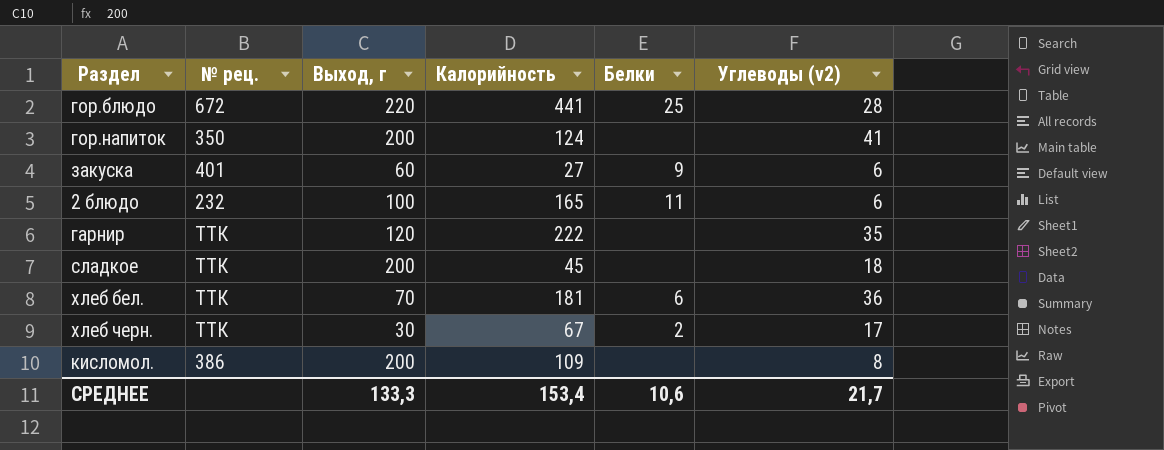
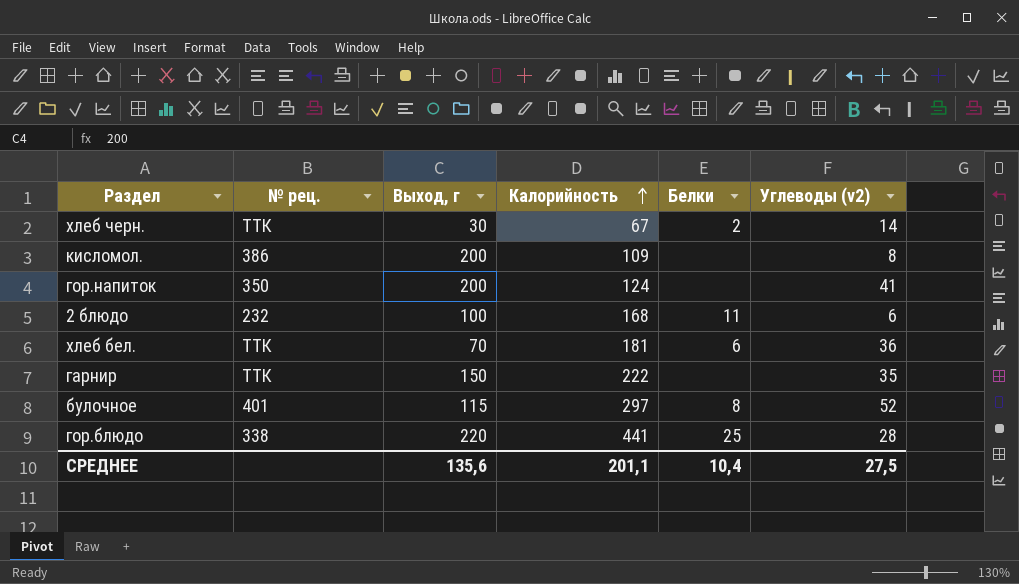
row order: none -> Калорийность ascending
row закуска: 401 | 60 | 27 | 9 | 6 -> none
row сладкое: ТТК | 200 | 45 | none | 18 -> none
хлеб черн. | Углеводы (v2): 17 -> 14
2 блюдо | Калорийность: 165 -> 168
гарнир | Выход, г: 120 -> 150
row булочное: none -> 401 | 115 | 297 | 8 | 52
гор.блюдо | № рец.: 672 -> 338
СРЕДНЕЕ | Выход, г: 133,3 -> 135,6
СРЕДНЕЕ | Калорийность: 153,4 -> 201,1
СРЕДНЕЕ | Белки: 10,6 -> 10,4
СРЕДНЕЕ | Углеводы (v2): 21,7 -> 27,5

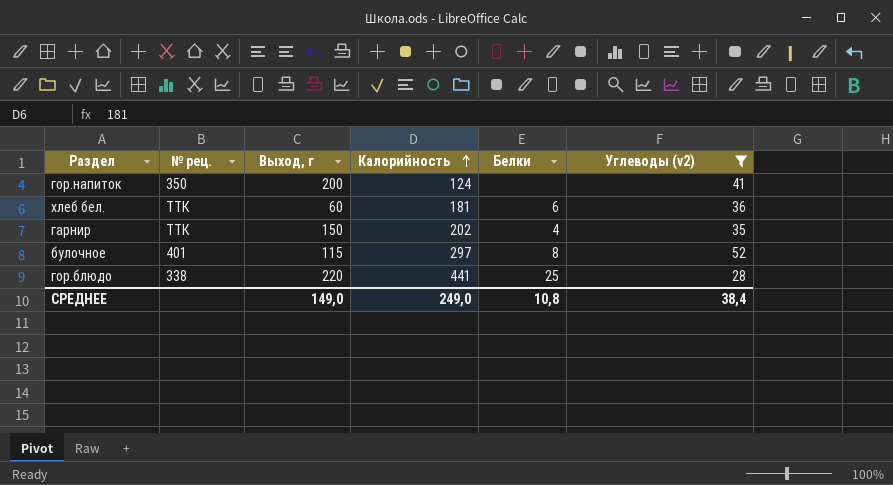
filter: none -> Углеводы (v2) >= 28
хлеб бел. | Выход, г: 70 -> 60
гарнир | Калорийность: 222 -> 202
гарнир | Белки: none -> 4
СРЕДНЕЕ | Выход, г: 135,6 -> 149,0
СРЕДНЕЕ | Калорийность: 201,1 -> 249,0
СРЕДНЕЕ | Белки: 10,4 -> 10,8
СРЕДНЕЕ | Углеводы (v2): 27,5 -> 38,4

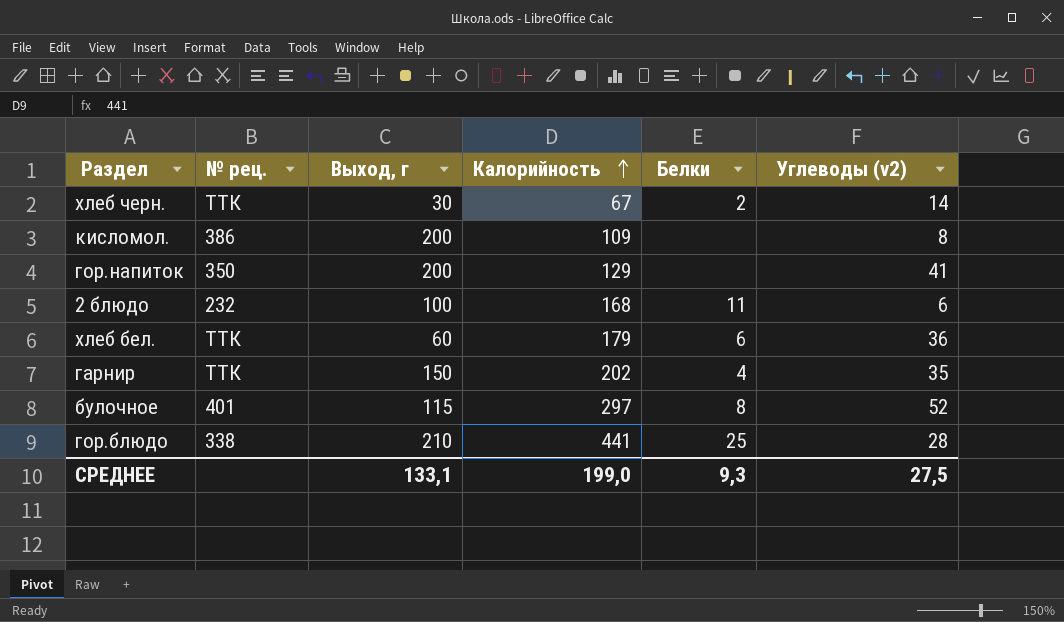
filter: Углеводы (v2) >= 28 -> none
гор.напиток | Калорийность: 124 -> 129
хлеб бел. | Калорийность: 181 -> 179
гор.блюдо | Выход, г: 220 -> 210
СРЕДНЕЕ | Выход, г: 149,0 -> 133,1
СРЕДНЕЕ | Калорийность: 249,0 -> 199,0
СРЕДНЕЕ | Белки: 10,8 -> 9,3
СРЕДНЕЕ | Углеводы (v2): 38,4 -> 27,5

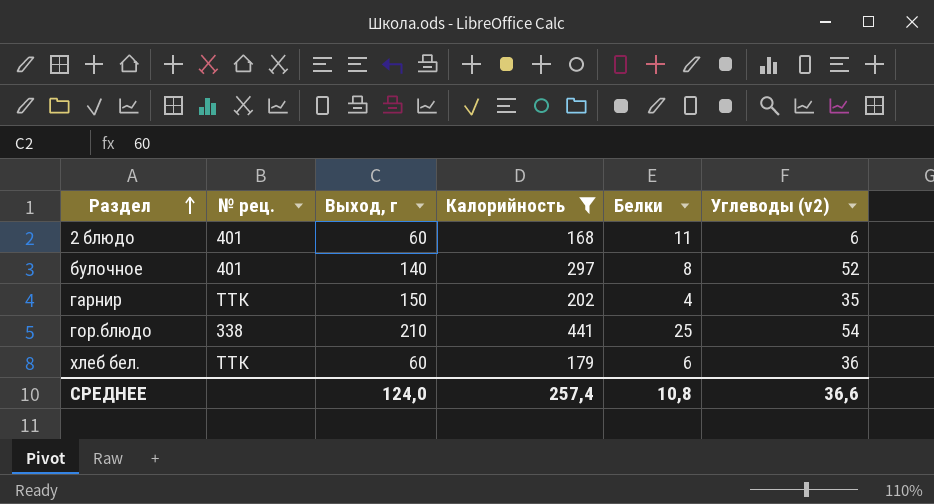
filter: none -> Калорийность >= 168
row order: Калорийность ascending -> Раздел ascending
2 блюдо | № рец.: 232 -> 401
2 блюдо | Выход, г: 100 -> 60
булочное | Выход, г: 115 -> 140
гор.блюдо | Углеводы (v2): 28 -> 54
СРЕДНЕЕ | Выход, г: 133,1 -> 124,0
СРЕДНЕЕ | Калорийность: 199,0 -> 257,4
СРЕДНЕЕ | Белки: 9,3 -> 10,8
СРЕДНЕЕ | Углеводы (v2): 27,5 -> 36,6

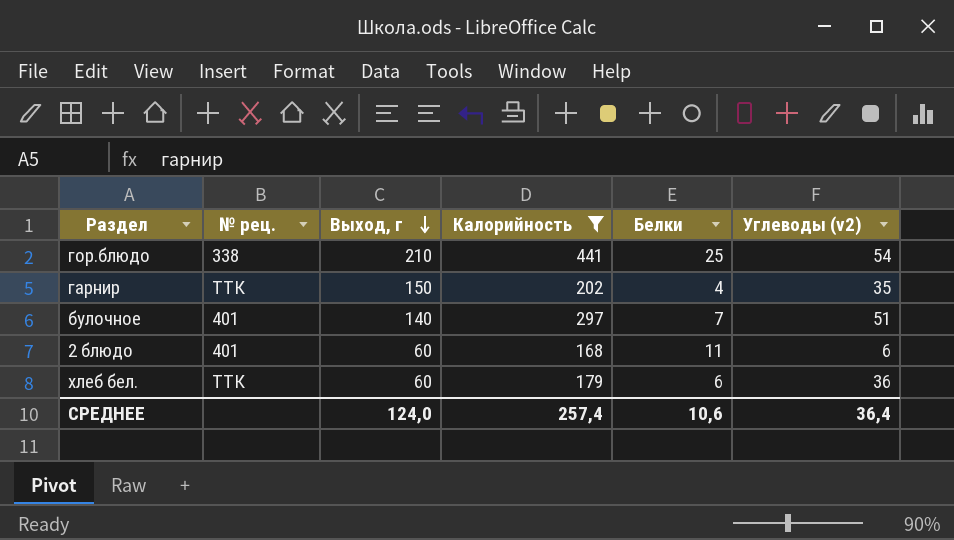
row order: Раздел ascending -> Выход, г descending
булочное | Белки: 8 -> 7
булочное | Углеводы (v2): 52 -> 51
СРЕДНЕЕ | Белки: 10,8 -> 10,6
СРЕДНЕЕ | Углеводы (v2): 36,6 -> 36,4

